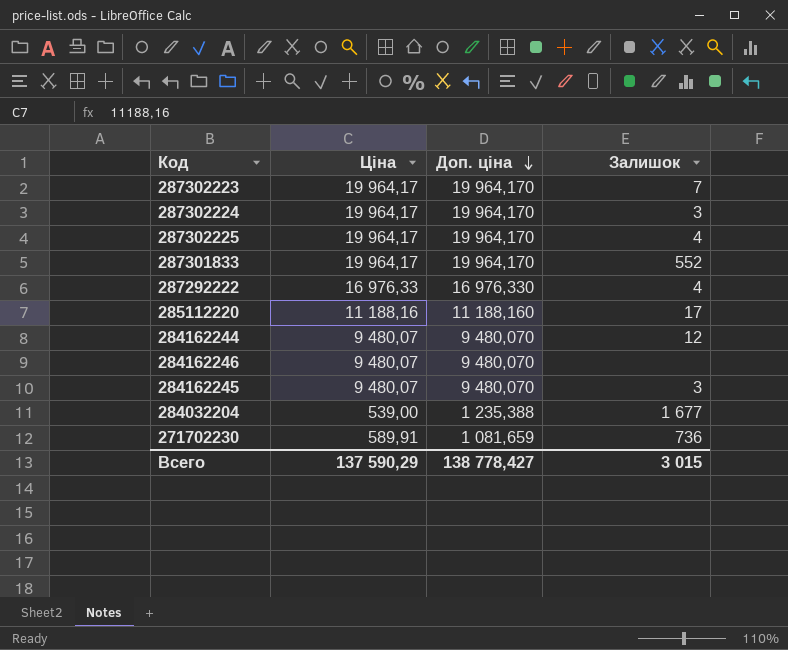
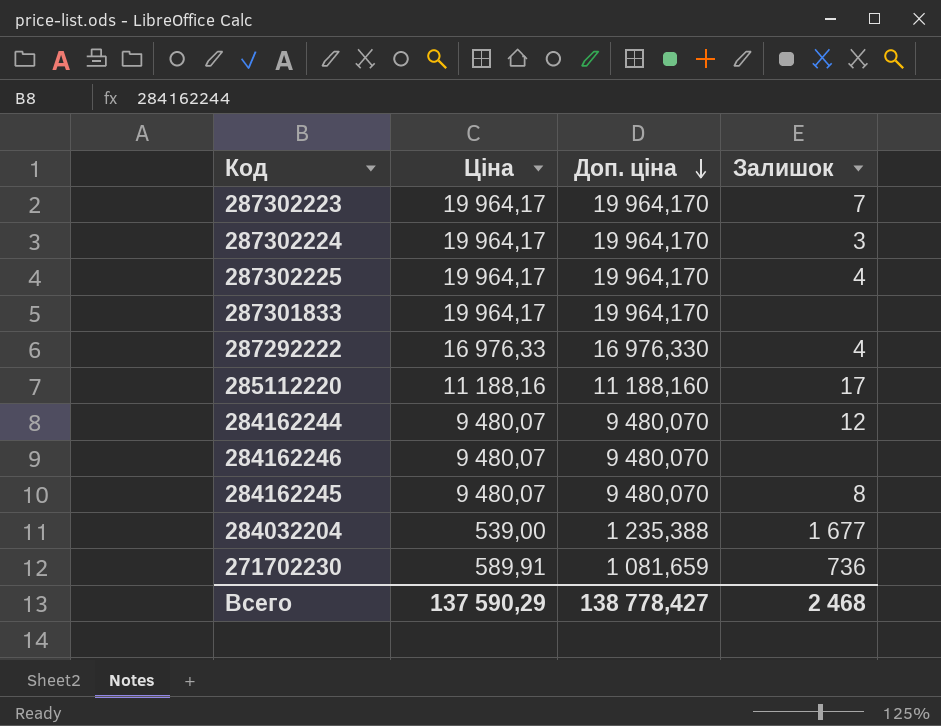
287301833 | Залишок: 552 -> none
284162245 | Залишок: 3 -> 8
Всего | Залишок: 3 015 -> 2 468

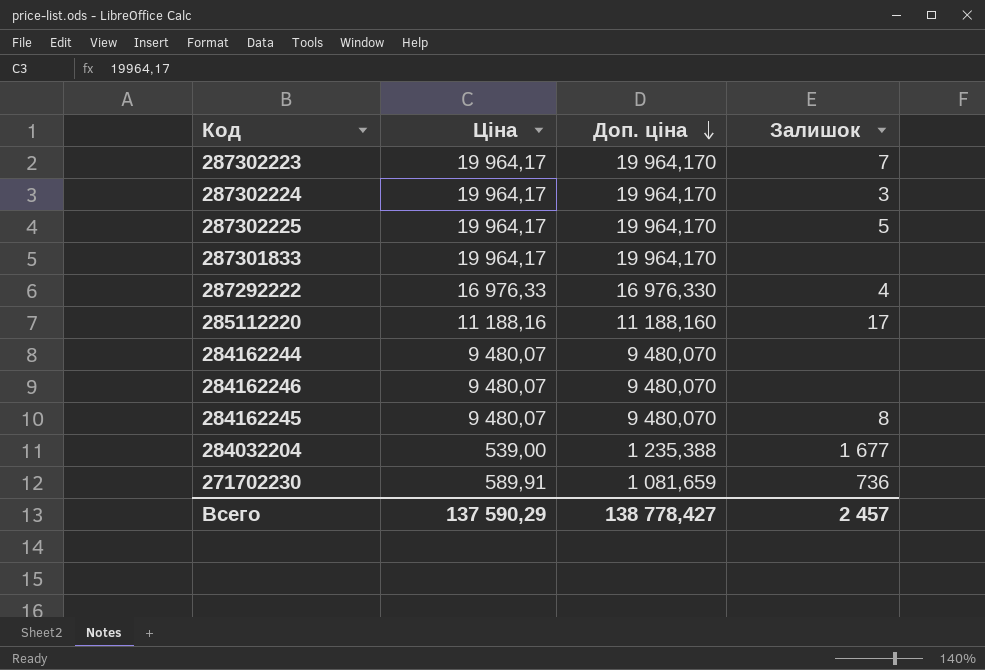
287302225 | Залишок: 4 -> 5
284162244 | Залишок: 12 -> none
Всего | Залишок: 2 468 -> 2 457

